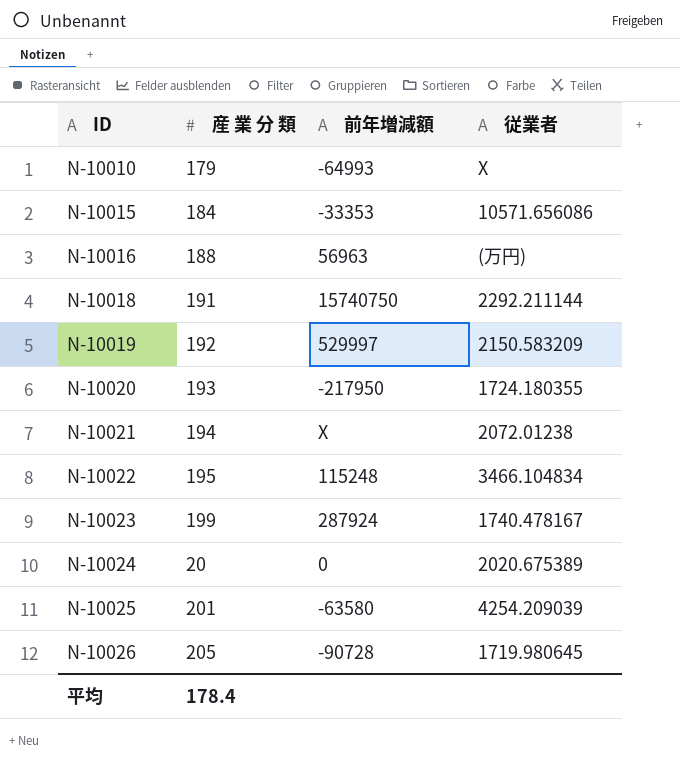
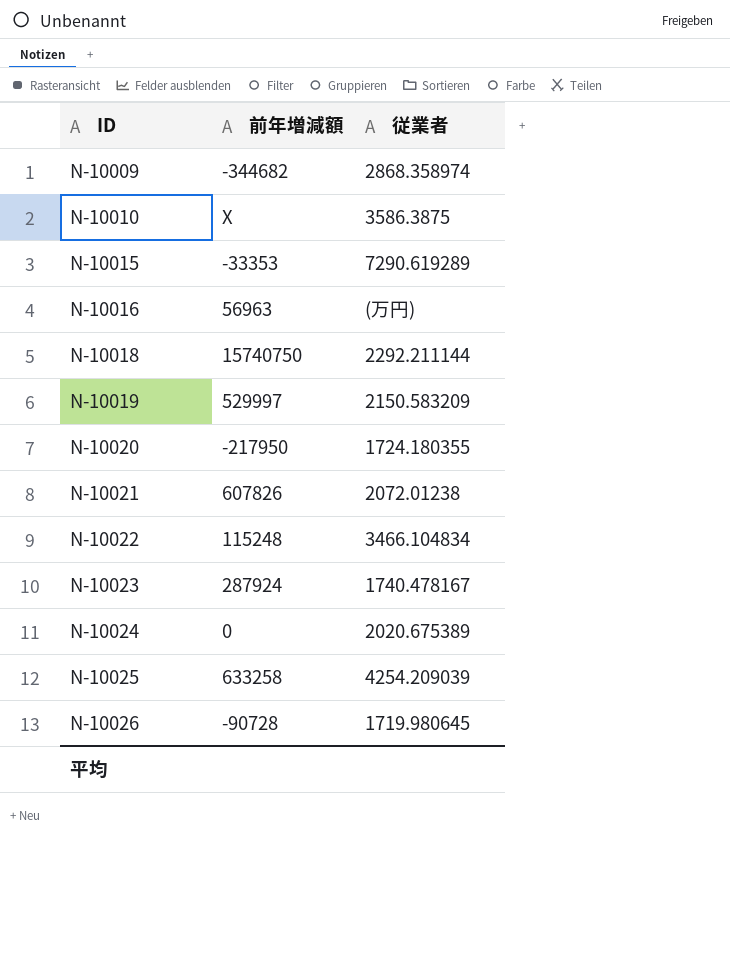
column 産 業 分 類 | position: 2 -> none
row N-10009: none -> -344682 | 2868.358974
N-10010 | 前年増減額: -64993 -> X
N-10010 | 従業者: X -> 3586.3875
N-10015 | 従業者: 10571.656086 -> 7290.619289
N-10021 | 前年増減額: X -> 607826
N-10025 | 前年増減額: -63580 -> 633258

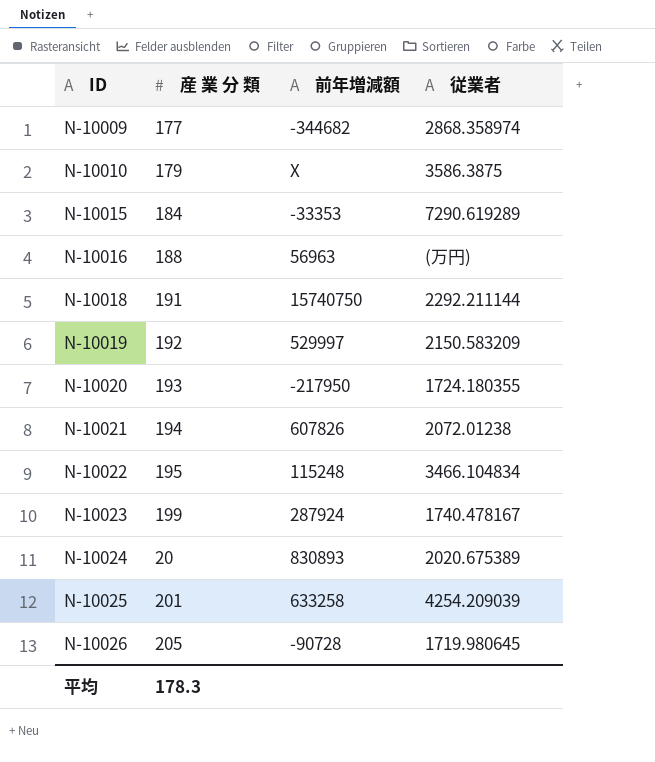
column 産 業 分 類 | position: none -> 2
N-10024 | 前年増減額: 0 -> 830893

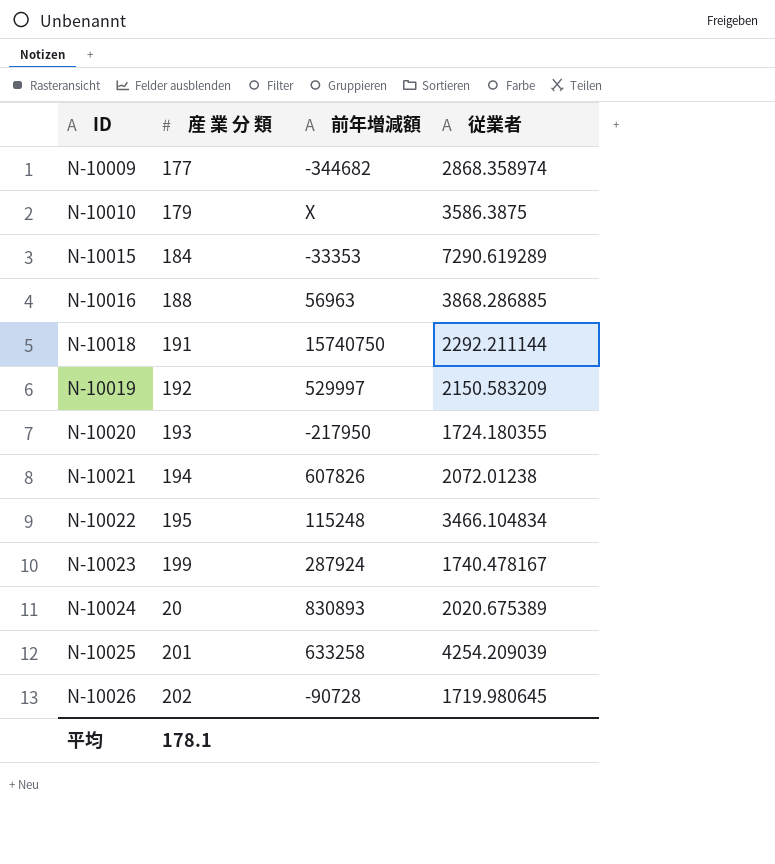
N-10016 | 従業者: (万円) -> 3868.286885
N-10026 | 産 業 分 類: 205 -> 202
平均 | 産 業 分 類: 178.3 -> 178.1

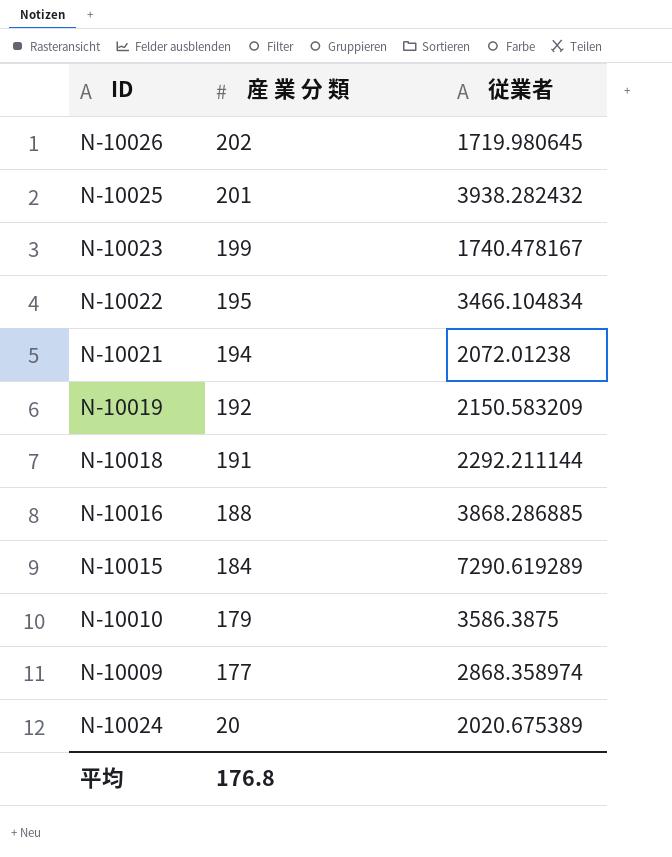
row order: ID ascending -> 産 業 分 類 descending
column 前年増減額 | position: 3 -> none
row N-10020: 193 | -217950 | 1724.180355 -> none
N-10025 | 従業者: 4254.209039 -> 3938.282432
平均 | 産 業 分 類: 178.1 -> 176.8

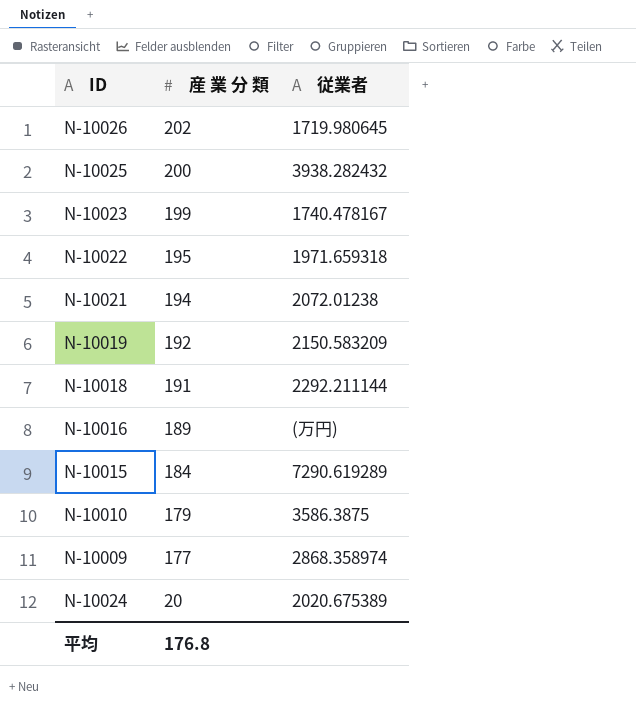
N-10025 | 産 業 分 類: 201 -> 200
N-10022 | 従業者: 3466.104834 -> 1971.659318
N-10016 | 産 業 分 類: 188 -> 189
N-10016 | 従業者: 3868.286885 -> (万円)

